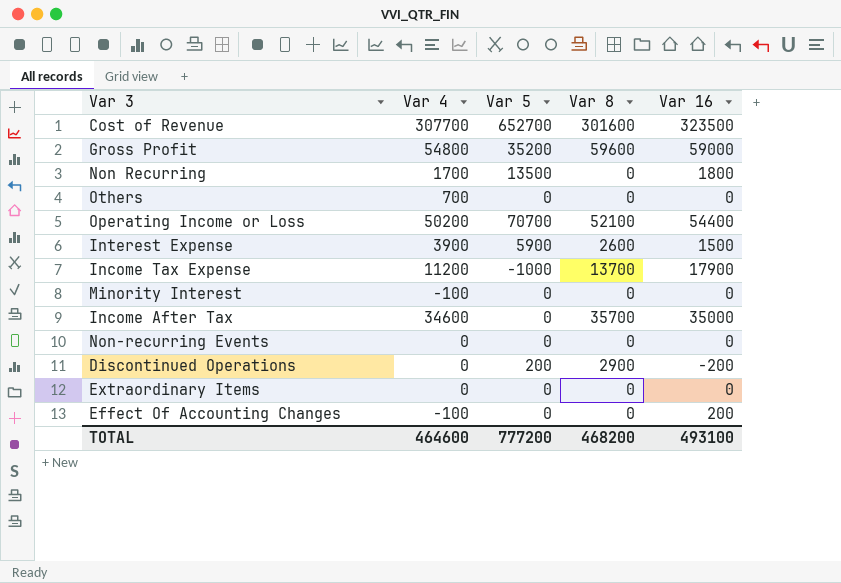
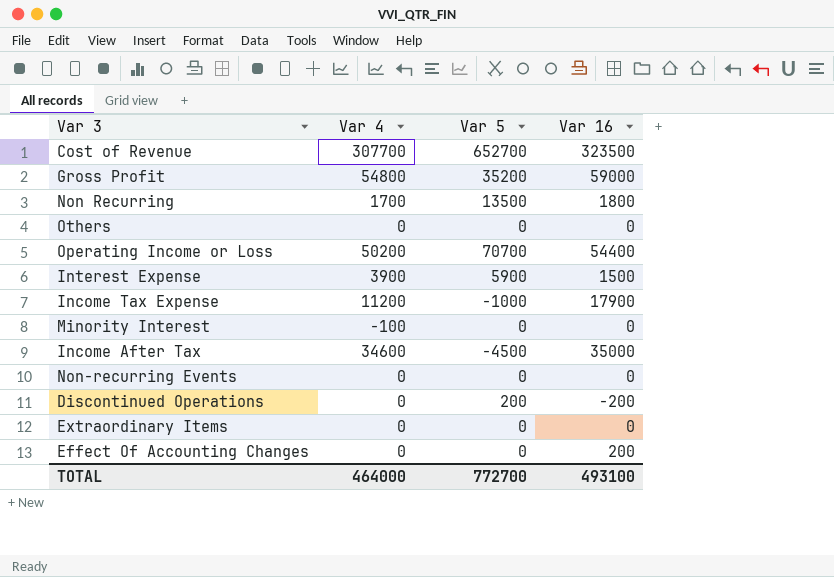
column Var 8 | position: 4 -> none
Others | Var 4: 700 -> 0
Income After Tax | Var 5: 0 -> -4500
Effect Of Accounting Changes | Var 4: -100 -> 0
TOTAL | Var 4: 464600 -> 464000
TOTAL | Var 5: 777200 -> 772700

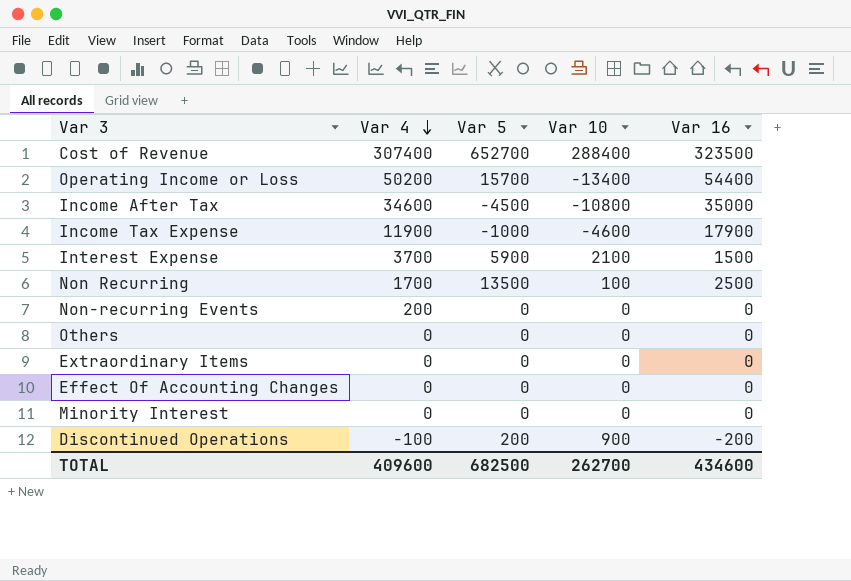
row order: none -> Var 4 descending
column Var 10 | position: none -> 4
row Gross Profit: 54800 | 35200 | 59000 -> none
Cost of Revenue | Var 4: 307700 -> 307400
Operating Income or Loss | Var 5: 70700 -> 15700
Income Tax Expense | Var 4: 11200 -> 11900
Interest Expense | Var 4: 3900 -> 3700
Non Recurring | Var 16: 1800 -> 2500
Non-recurring Events | Var 4: 0 -> 200
Effect Of Accounting Changes | Var 16: 200 -> 0
Minority Interest | Var 4: -100 -> 0
Discontinued Operations | Var 4: 0 -> -100
TOTAL | Var 4: 464000 -> 409600
TOTAL | Var 5: 772700 -> 682500
TOTAL | Var 16: 493100 -> 434600

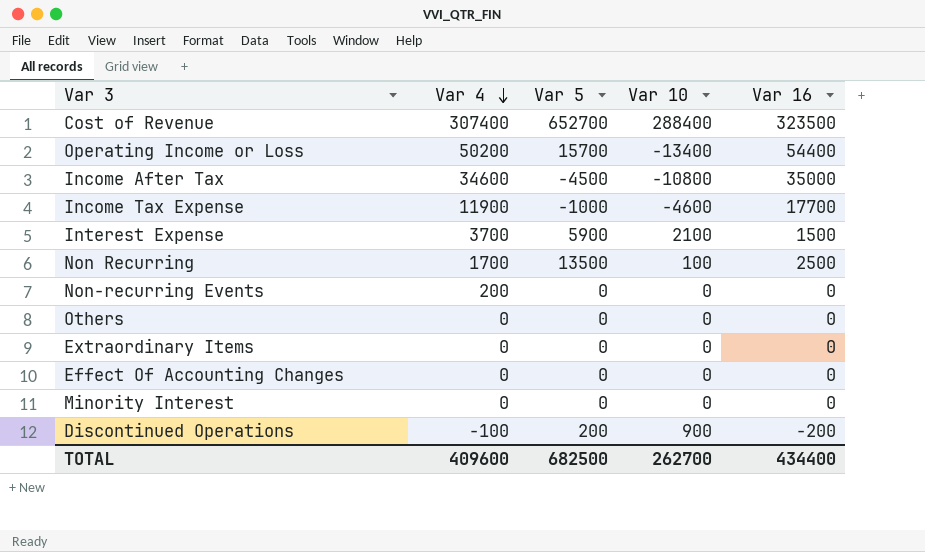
Income Tax Expense | Var 16: 17900 -> 17700
TOTAL | Var 16: 434600 -> 434400

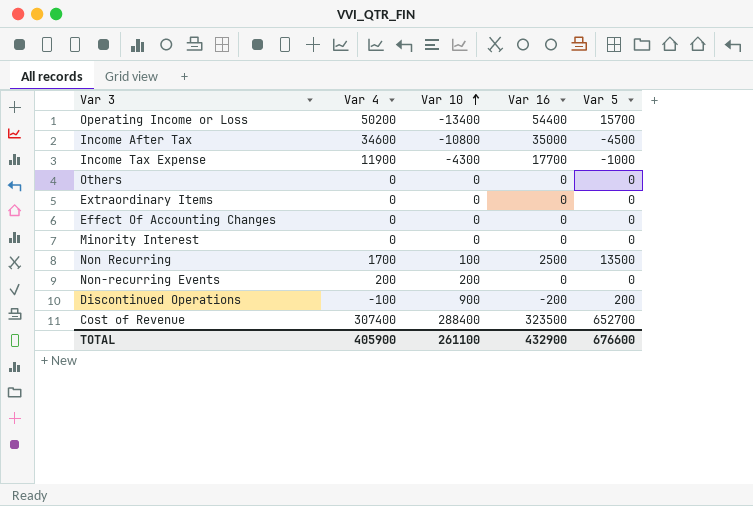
row order: Var 4 descending -> Var 10 ascending
column Var 5 | position: 3 -> 5
row Interest Expense: 3700 | 5900 | 2100 | 1500 -> none
Income Tax Expense | Var 10: -4600 -> -4300
Non-recurring Events | Var 10: 0 -> 200
TOTAL | Var 4: 409600 -> 405900
TOTAL | Var 10: 262700 -> 261100
TOTAL | Var 16: 434400 -> 432900
TOTAL | Var 5: 682500 -> 676600

